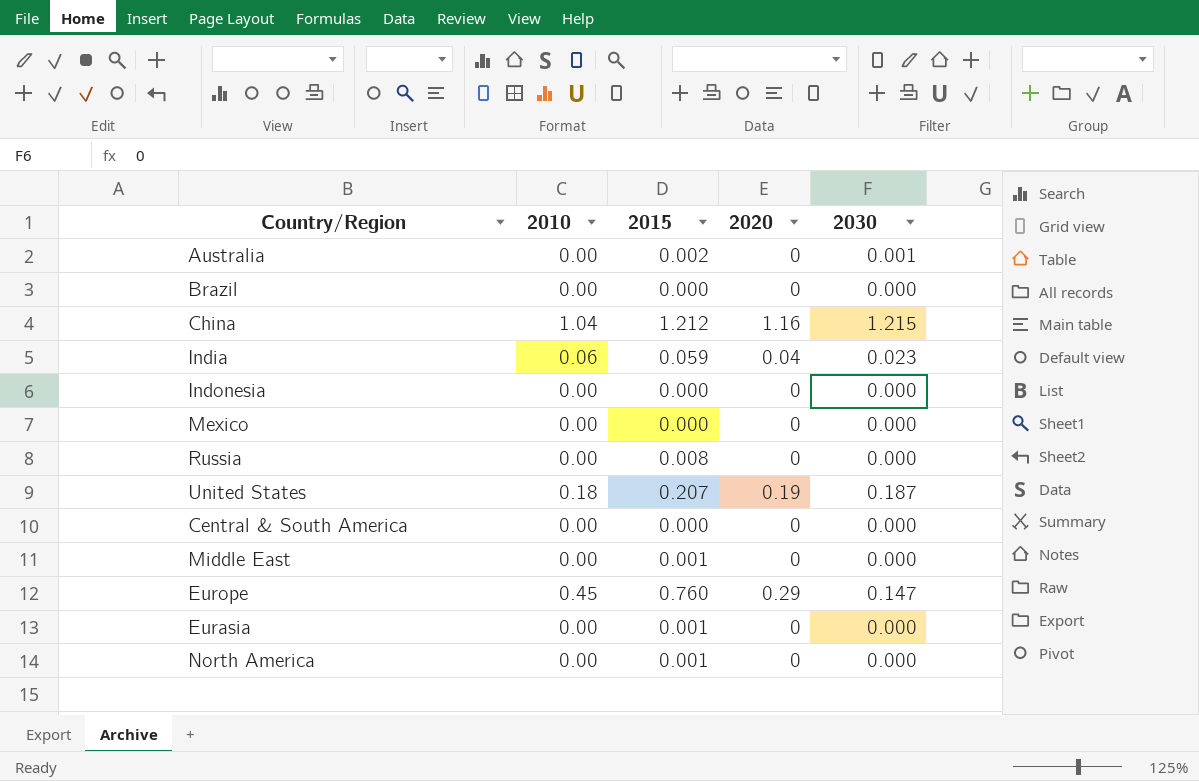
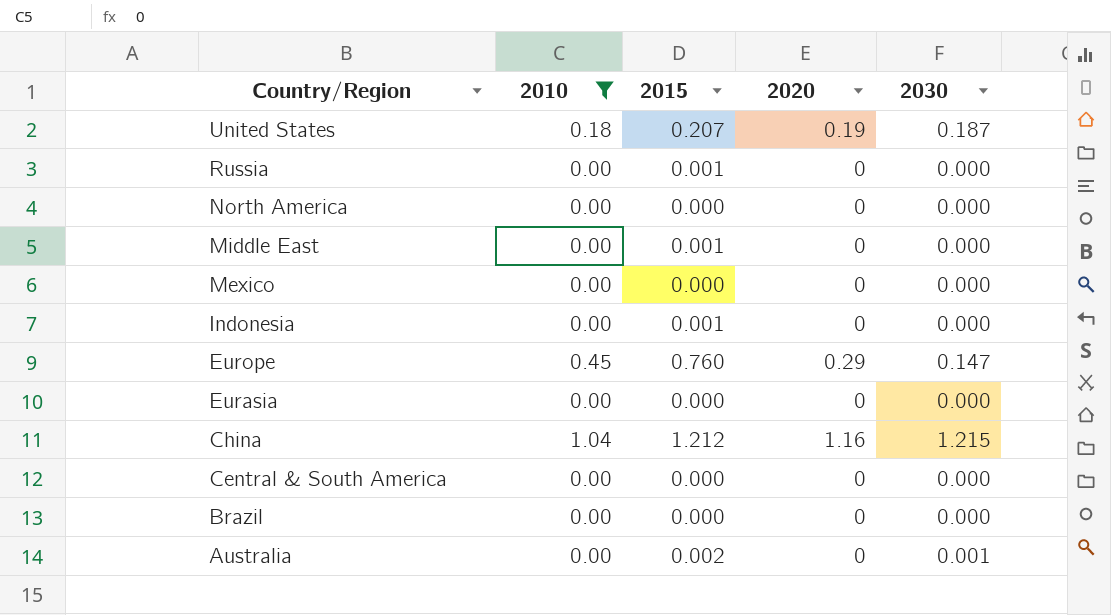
filter: none -> 2010 != 0.06
row order: none -> Country/Region descending
Russia | 2015: 0.008 -> 0.001
North America | 2015: 0.001 -> 0.000
Indonesia | 2015: 0.000 -> 0.001
Eurasia | 2015: 0.001 -> 0.000

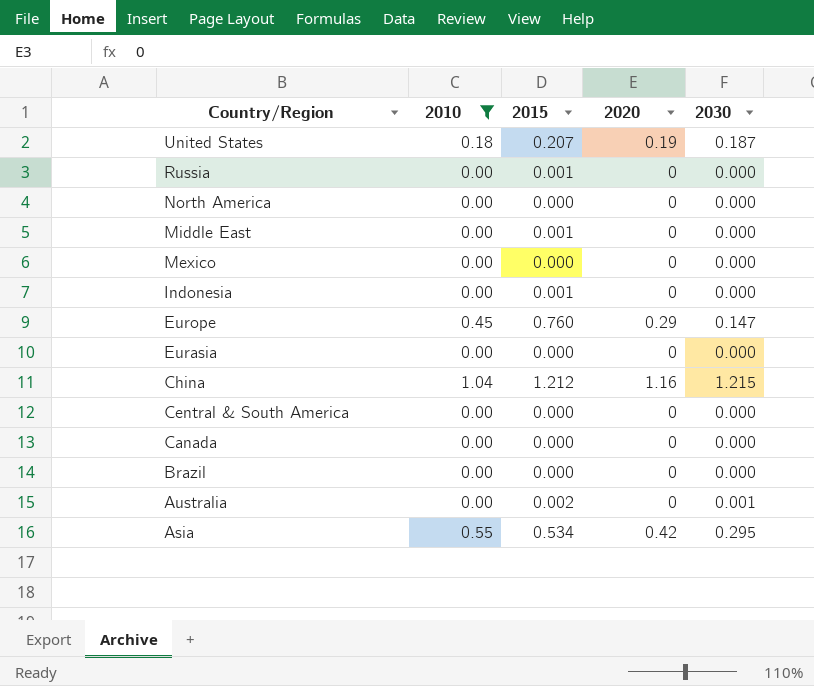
row Canada: none -> 0.00 | 0.000 | 0 | 0.000
row Asia: none -> 0.55 | 0.534 | 0.42 | 0.295

